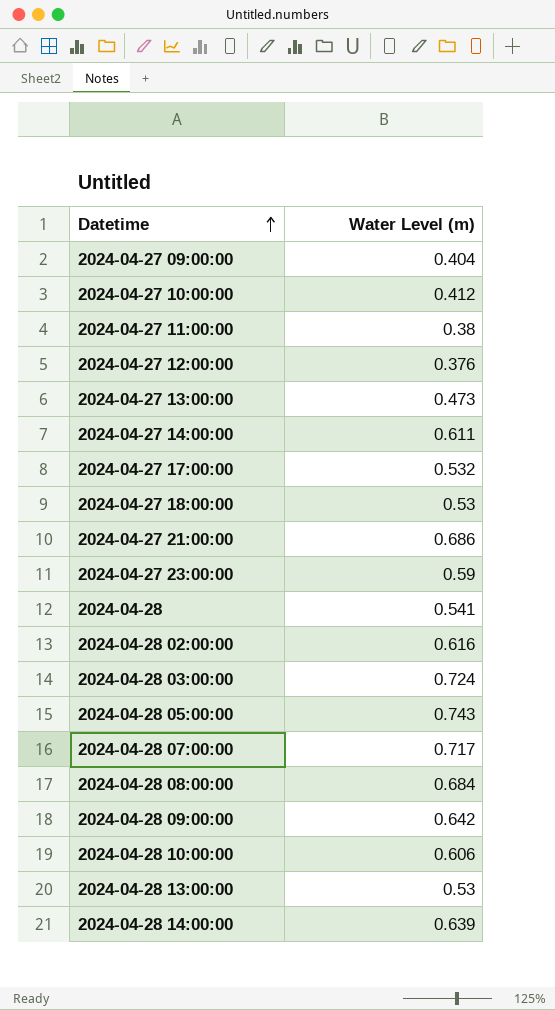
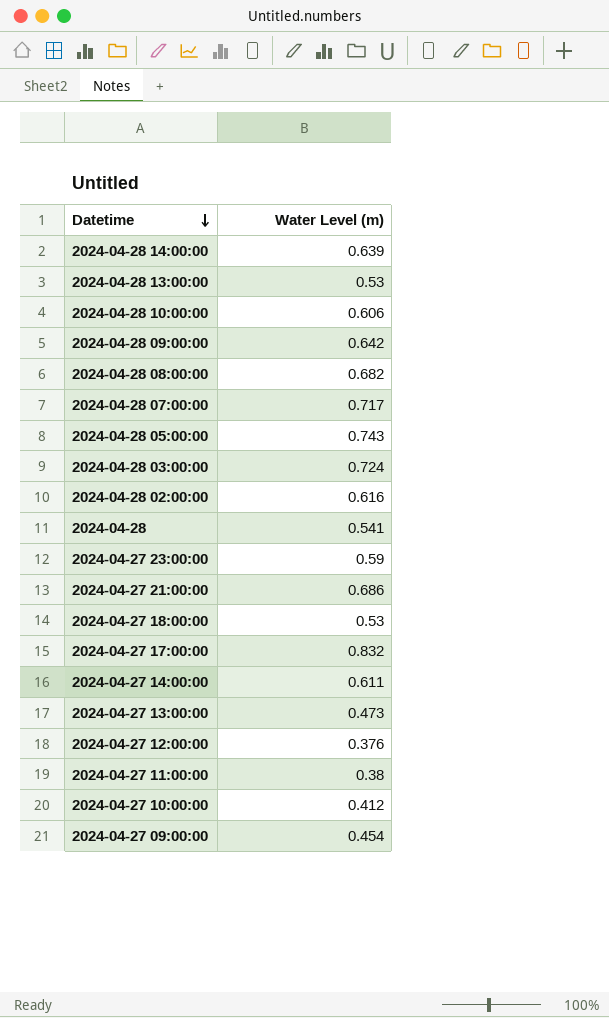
row order: Datetime ascending -> Datetime descending
2024-04-28 08:00:00 | Water Level (m): 0.684 -> 0.682
2024-04-27 17:00:00 | Water Level (m): 0.532 -> 0.832
2024-04-27 09:00:00 | Water Level (m): 0.404 -> 0.454

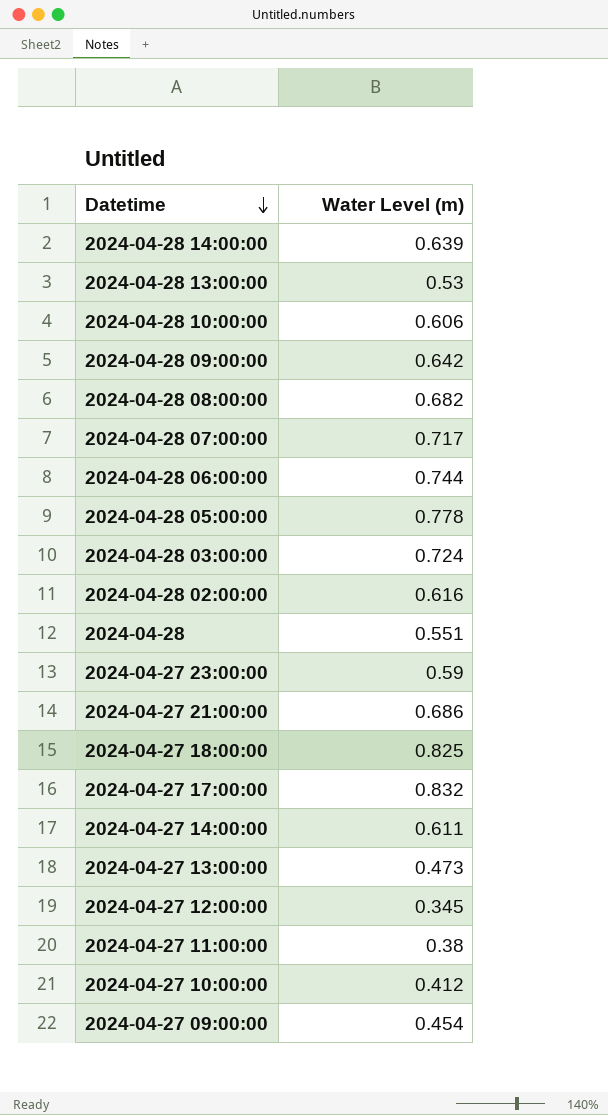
row 2024-04-28 06:00:00: none -> 0.744
2024-04-28 05:00:00 | Water Level (m): 0.743 -> 0.778
2024-04-28 | Water Level (m): 0.541 -> 0.551
2024-04-27 18:00:00 | Water Level (m): 0.53 -> 0.825
2024-04-27 12:00:00 | Water Level (m): 0.376 -> 0.345

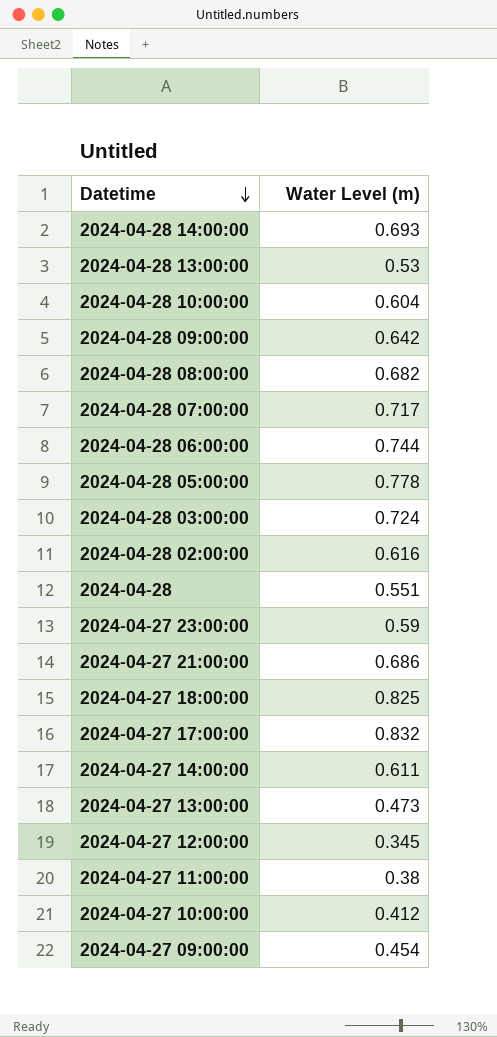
2024-04-28 14:00:00 | Water Level (m): 0.639 -> 0.693
2024-04-28 10:00:00 | Water Level (m): 0.606 -> 0.604

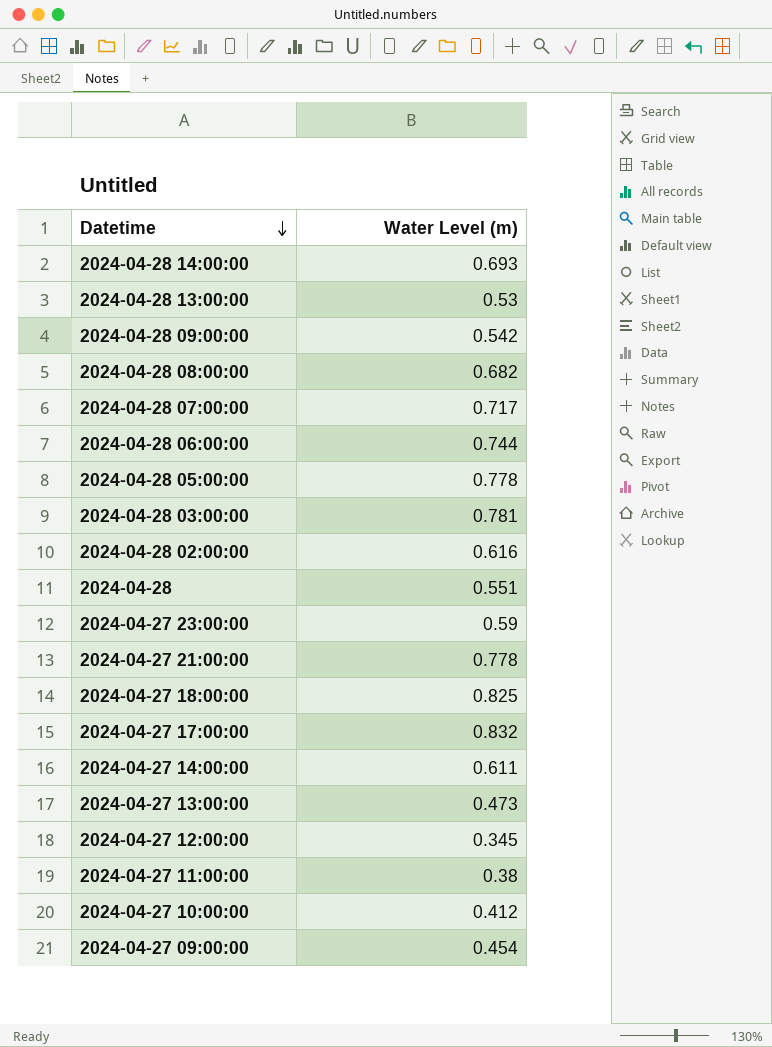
row 2024-04-28 10:00:00: 0.604 -> none
2024-04-28 09:00:00 | Water Level (m): 0.642 -> 0.542
2024-04-28 03:00:00 | Water Level (m): 0.724 -> 0.781
2024-04-27 21:00:00 | Water Level (m): 0.686 -> 0.778

